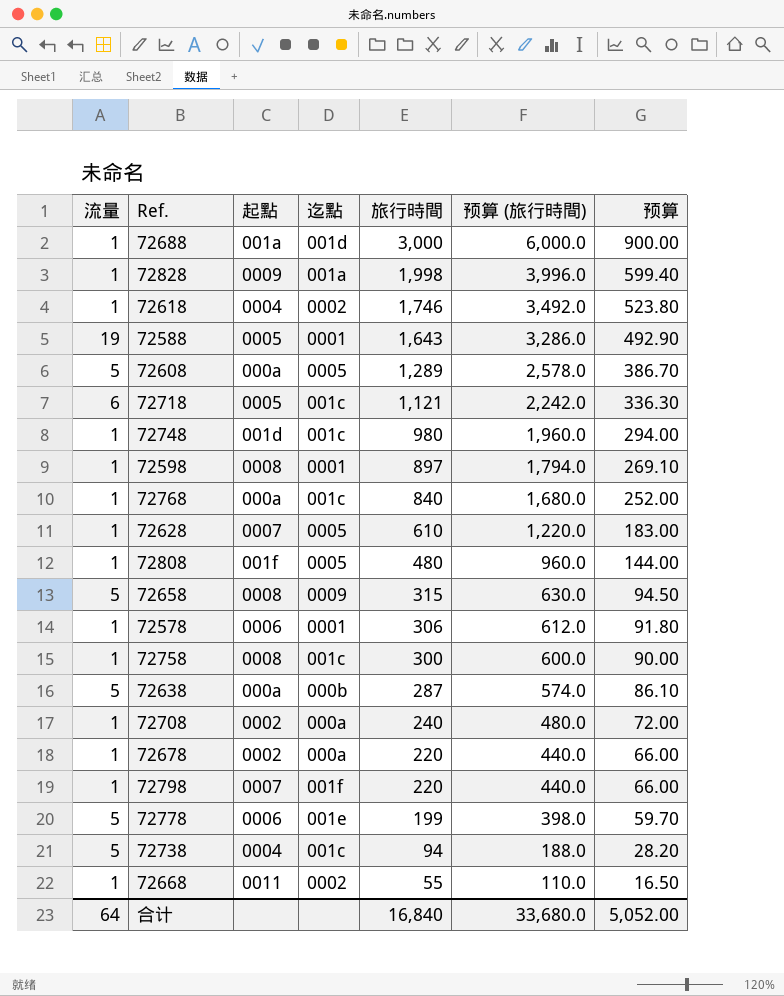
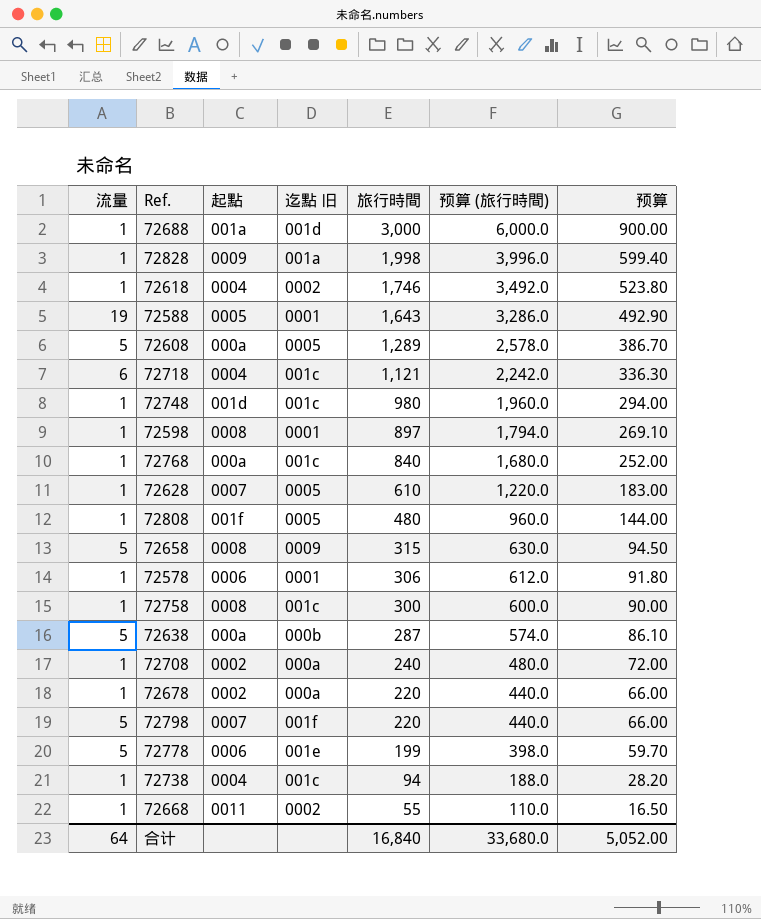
column name: 迄點 -> 迄點 旧
72718 | 起點: 0005 -> 0004
72798 | 流量: 1 -> 5
72738 | 流量: 5 -> 1

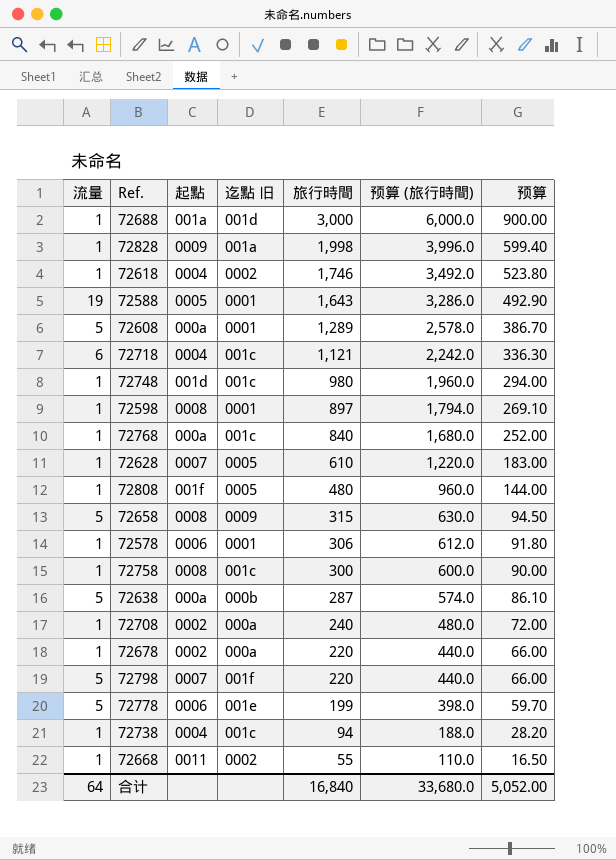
72608 | 迄點 旧: 0005 -> 0001

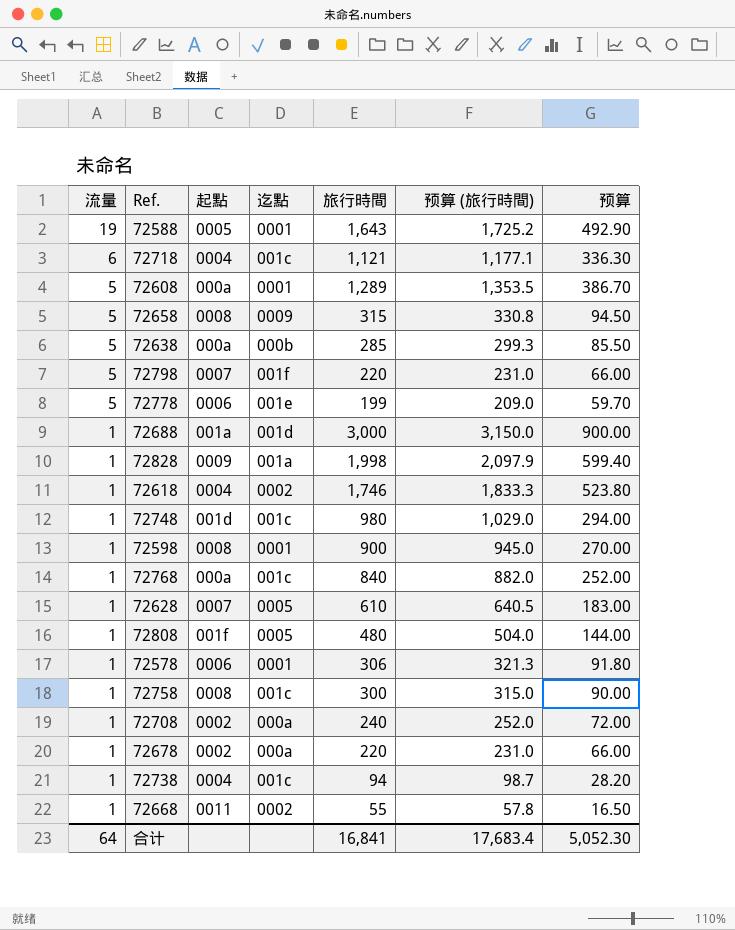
row order: 旅行時間 descending -> 流量 descending
column name: 迄點 旧 -> 迄點
column 预算 (旅行時間) | formula: [旅行時間] * 2 -> [旅行時間] * 1.05
72638 | 旅行時間: 287 -> 285
72638 | 预算: 86.10 -> 85.50
72598 | 旅行時間: 897 -> 900
72598 | 预算: 269.10 -> 270.00
合计 | 旅行時間: 16,840 -> 16,841
合计 | 预算 (旅行時間): 33,680.0 -> 17,683.4
合计 | 预算: 5,052.00 -> 5,052.30

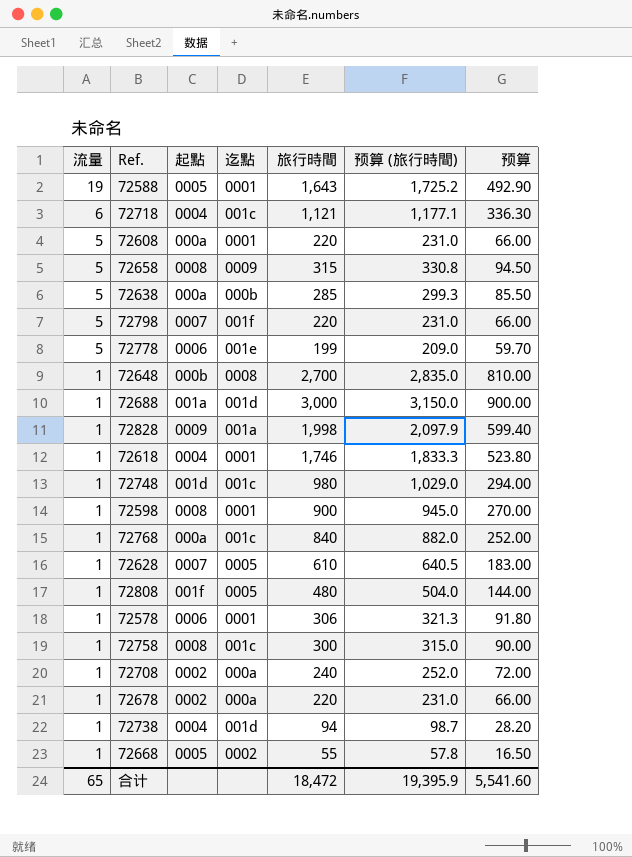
72608 | 旅行時間: 1,289 -> 220
72608 | 预算 (旅行時間): 1,353.5 -> 231.0
72608 | 预算: 386.70 -> 66.00
row 72648: none -> 1 | 000b | 0008 | 2,700 | 2,835.0 | 810.00
72618 | 迄點: 0002 -> 0001
72738 | 迄點: 001c -> 001d
72668 | 起點: 0011 -> 0005
合计 | 流量: 64 -> 65
合计 | 旅行時間: 16,841 -> 18,472
合计 | 预算 (旅行時間): 17,683.4 -> 19,395.9
合计 | 预算: 5,052.30 -> 5,541.60

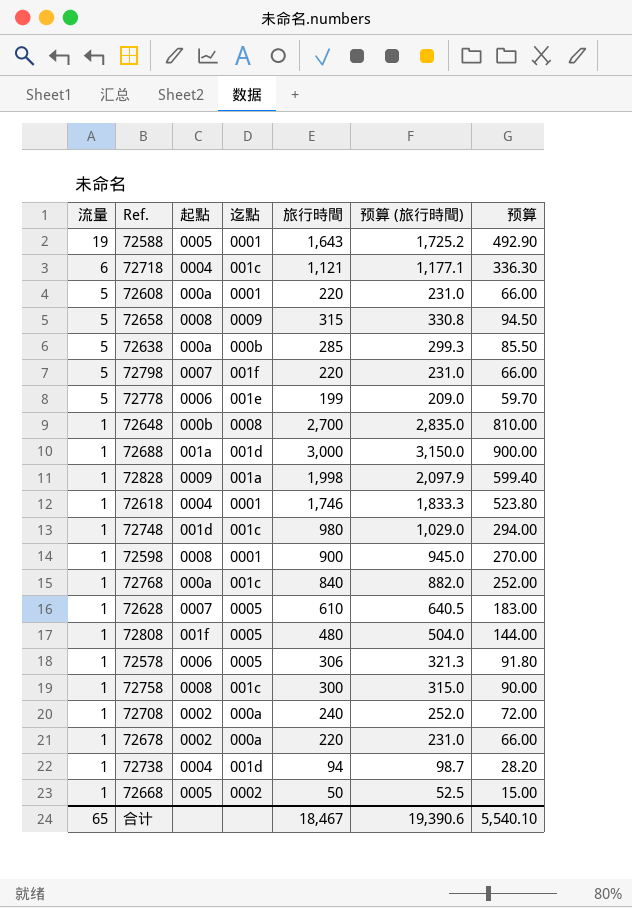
72578 | 迄點: 0001 -> 0005
72668 | 旅行時間: 55 -> 50
72668 | 预算 (旅行時間): 57.8 -> 52.5
72668 | 预算: 16.50 -> 15.00
合计 | 旅行時間: 18,472 -> 18,467
合计 | 预算 (旅行時間): 19,395.9 -> 19,390.6
合计 | 预算: 5,541.60 -> 5,540.10

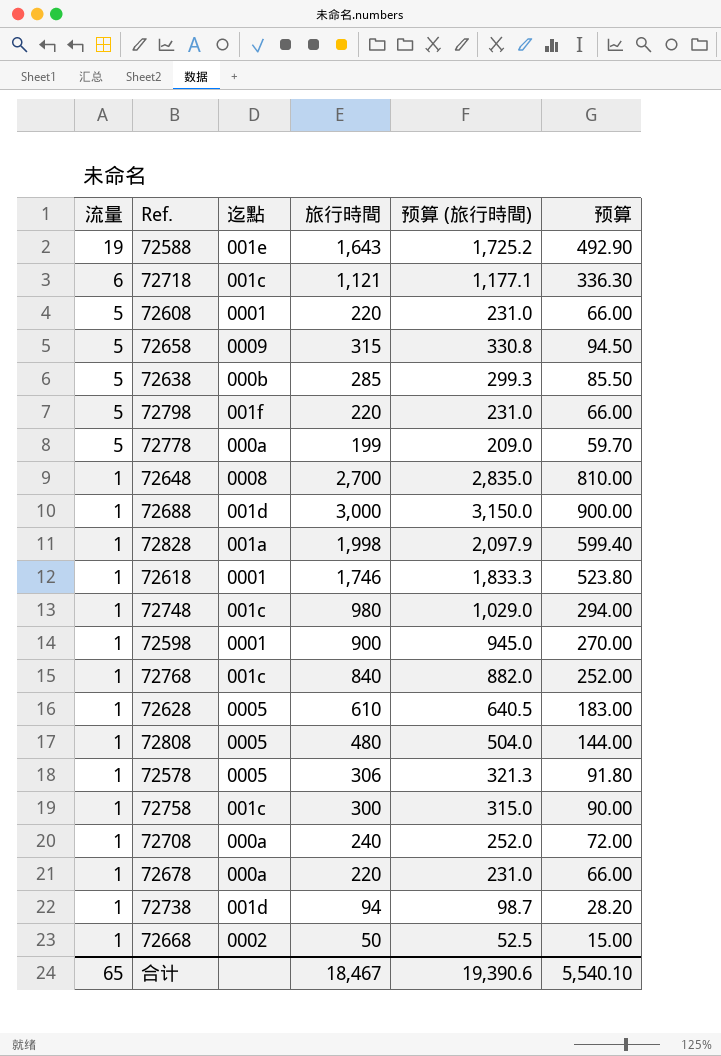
column 起點 | position: 3 -> none
72588 | 迄點: 0001 -> 001e
72778 | 迄點: 001e -> 000a

